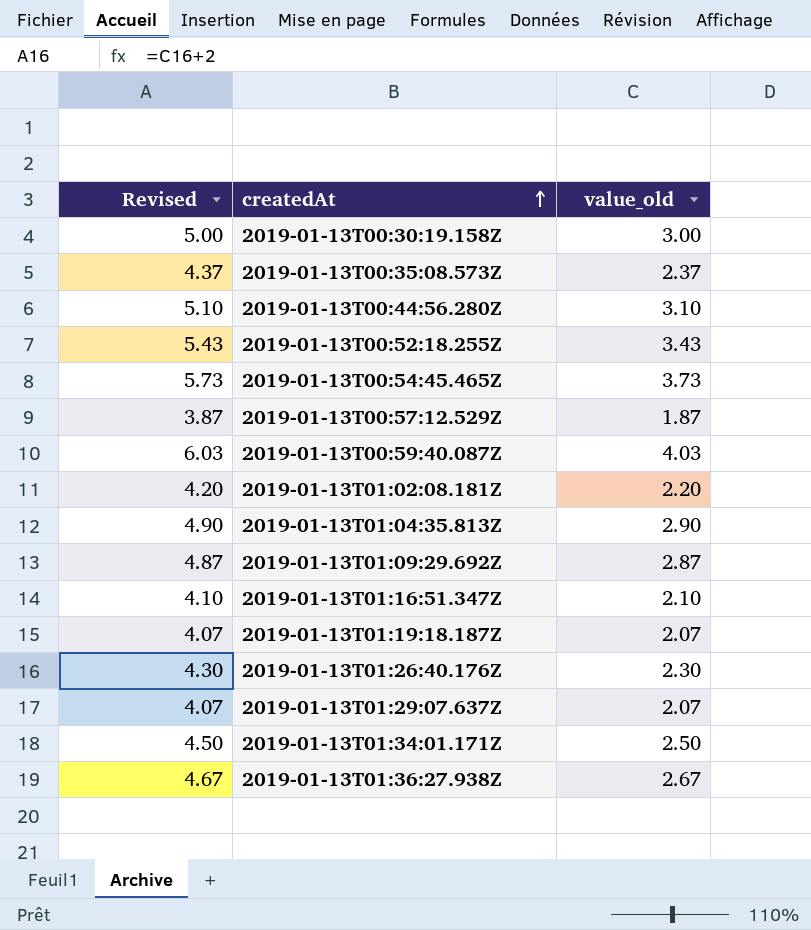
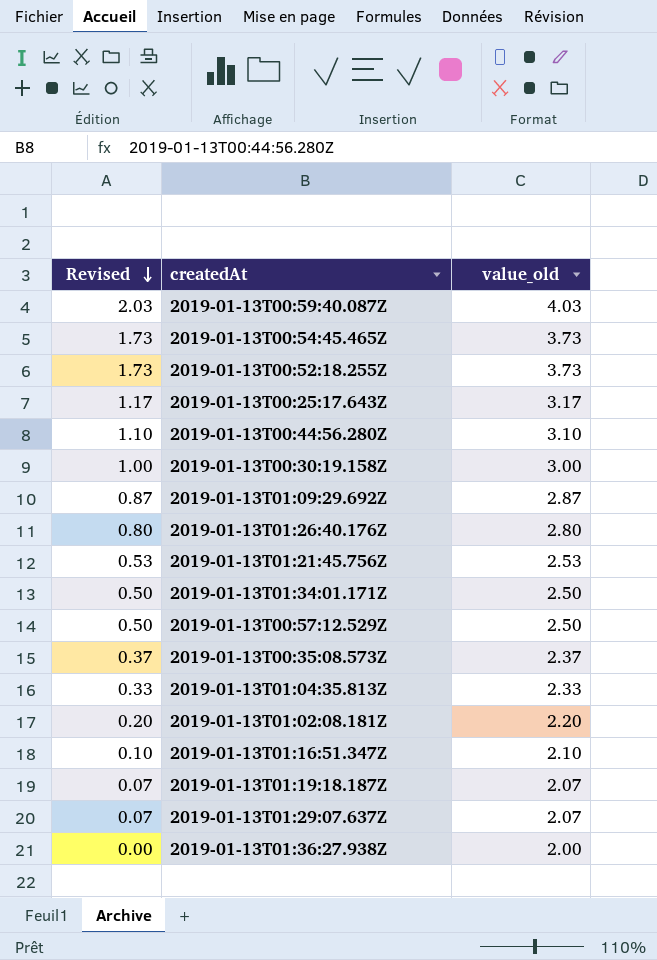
row order: createdAt ascending -> Revised descending
column Revised | formula: [value_old] + 2 -> [value_old] - 2
2019-01-13T00:52:18.255Z | value_old: 3.43 -> 3.73
row 2019-01-13T00:25:17.643Z: none -> 1.17 | 3.17
2019-01-13T01:26:40.176Z | value_old: 2.30 -> 2.80
row 2019-01-13T01:21:45.756Z: none -> 0.53 | 2.53
2019-01-13T00:57:12.529Z | value_old: 1.87 -> 2.50
2019-01-13T01:04:35.813Z | value_old: 2.90 -> 2.33
2019-01-13T01:36:27.938Z | value_old: 2.67 -> 2.00

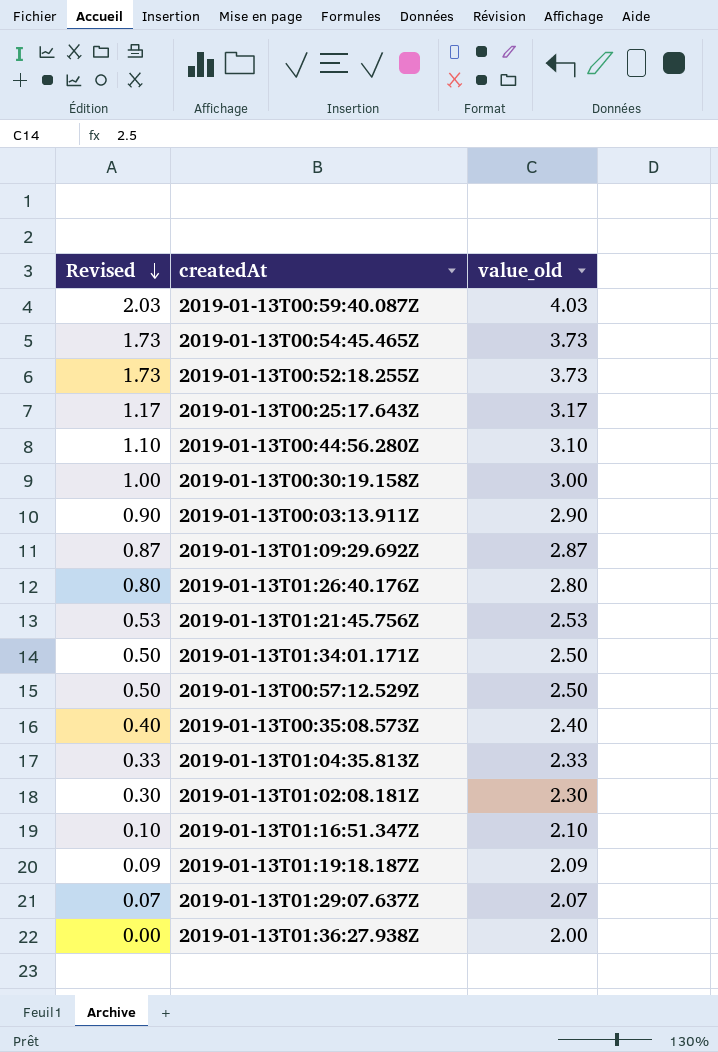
row 2019-01-13T00:03:13.911Z: none -> 0.90 | 2.90
2019-01-13T00:35:08.573Z | Revised: 0.37 -> 0.40
2019-01-13T00:35:08.573Z | value_old: 2.37 -> 2.40
2019-01-13T01:02:08.181Z | Revised: 0.20 -> 0.30
2019-01-13T01:02:08.181Z | value_old: 2.20 -> 2.30
2019-01-13T01:19:18.187Z | Revised: 0.07 -> 0.09
2019-01-13T01:19:18.187Z | value_old: 2.07 -> 2.09

